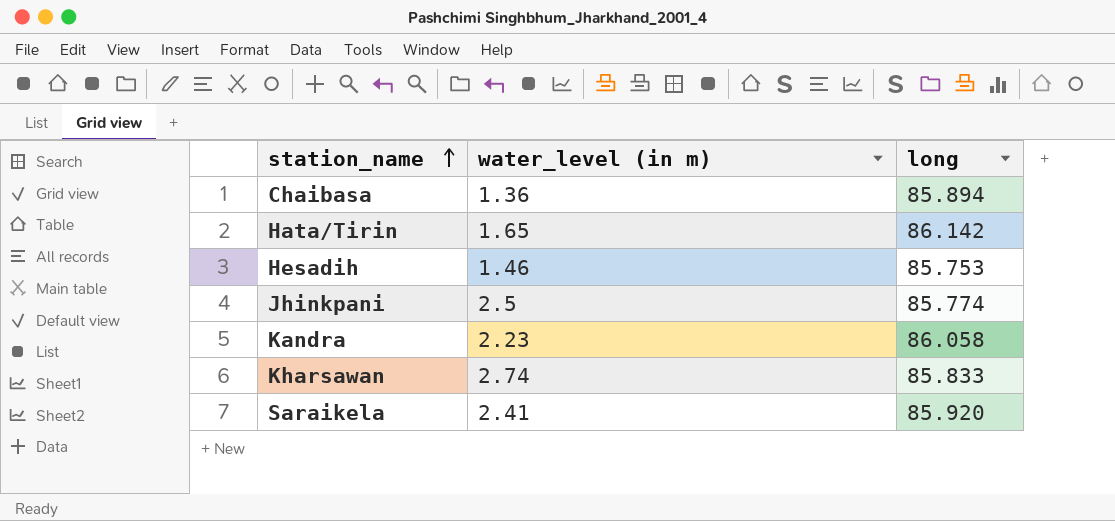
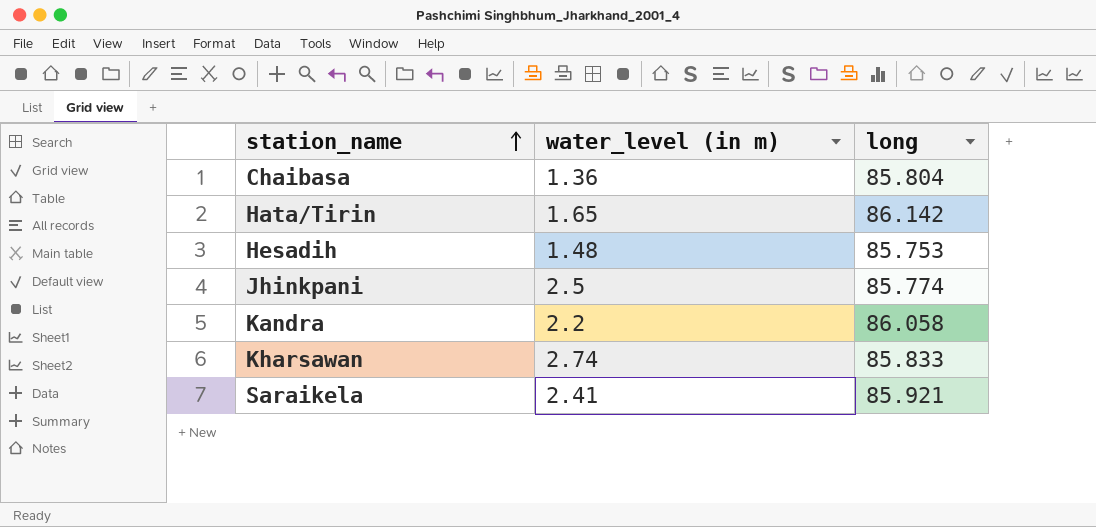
Chaibasa | long: 85.894 -> 85.804
Hesadih | water_level (in m): 1.46 -> 1.48
Kandra | water_level (in m): 2.23 -> 2.2
Saraikela | long: 85.920 -> 85.921

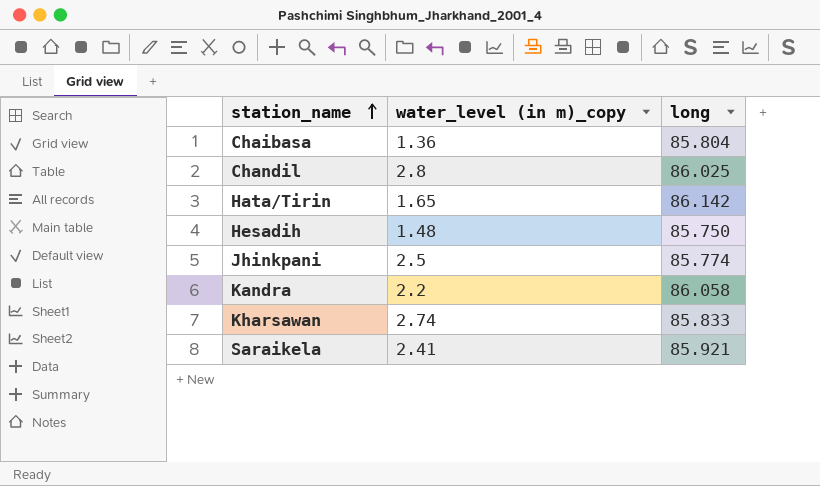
column name: water_level (in m) -> water_level (in m)_copy
row Chandil: none -> 2.8 | 86.025
Hesadih | long: 85.753 -> 85.750

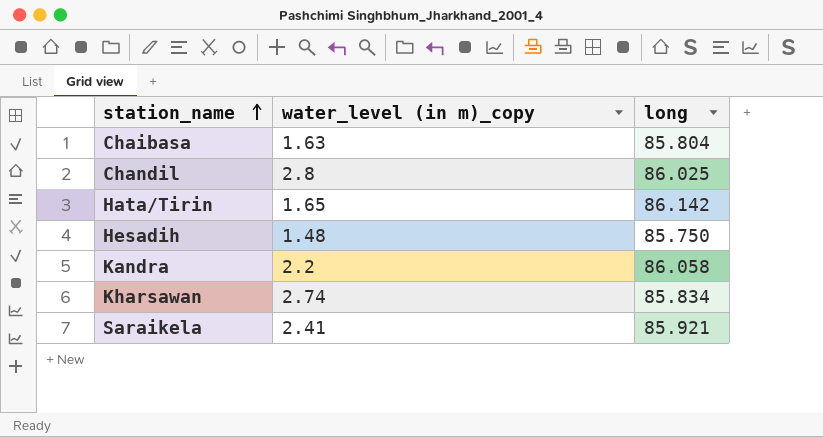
row Jhinkpani: 2.5 | 85.774 -> none
Chaibasa | water_level (in m)_copy: 1.36 -> 1.63
Kharsawan | long: 85.833 -> 85.834

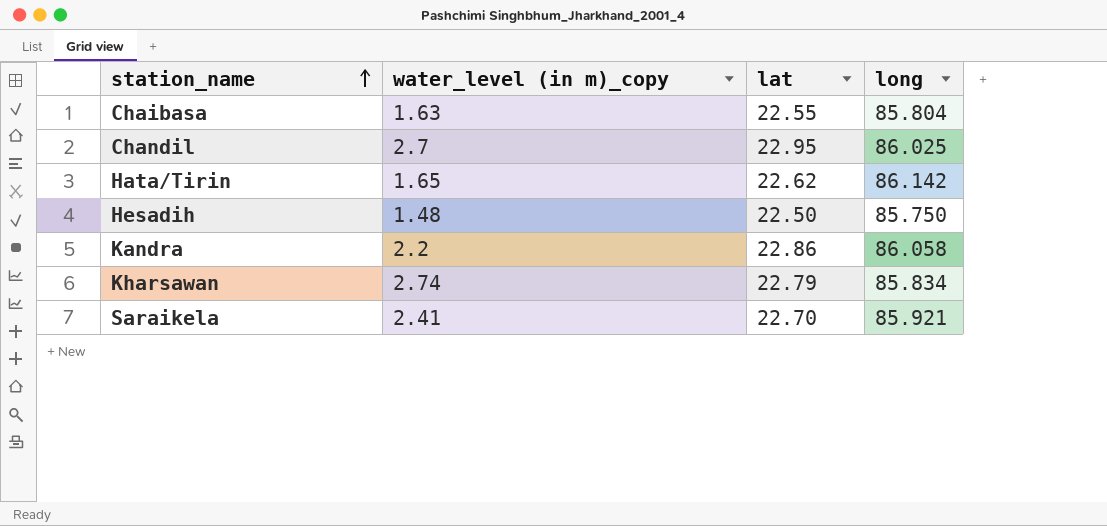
column lat | position: none -> 3
Chandil | water_level (in m)_copy: 2.8 -> 2.7

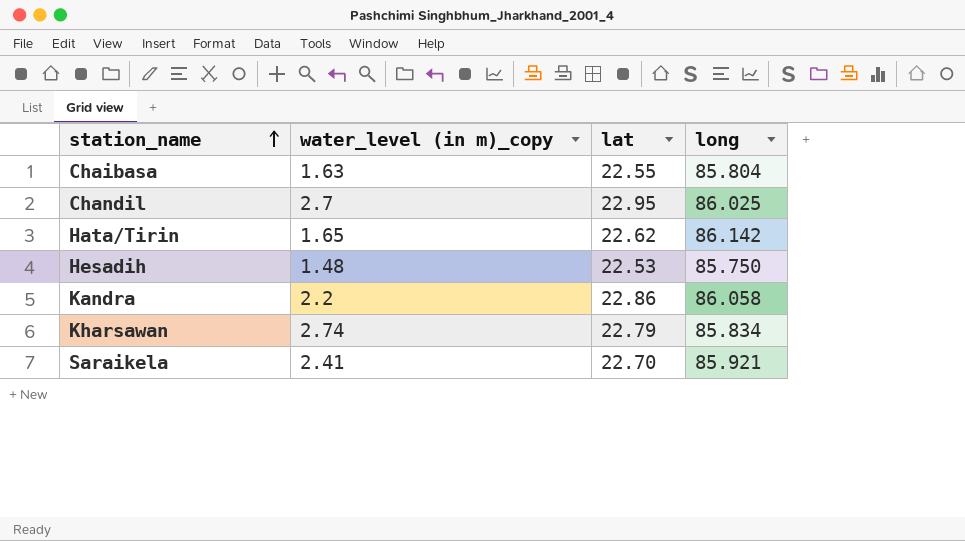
Hesadih | lat: 22.50 -> 22.53

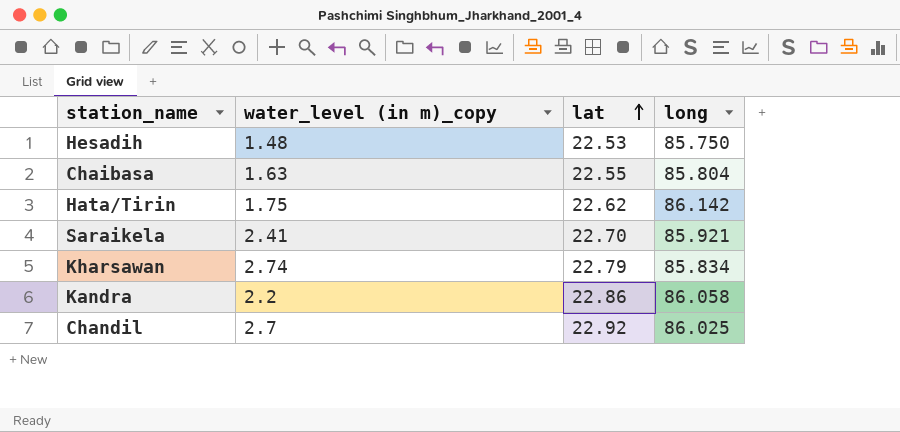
row order: station_name ascending -> lat ascending
Hata/Tirin | water_level (in m)_copy: 1.65 -> 1.75
Chandil | lat: 22.95 -> 22.92

